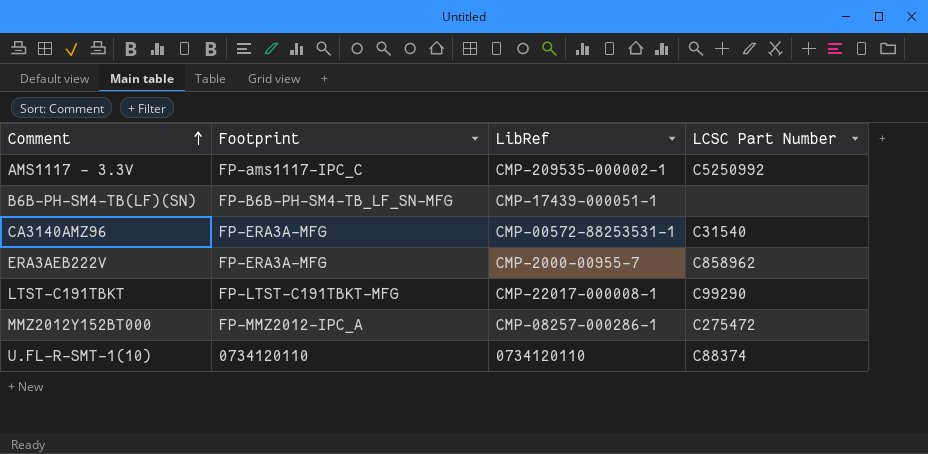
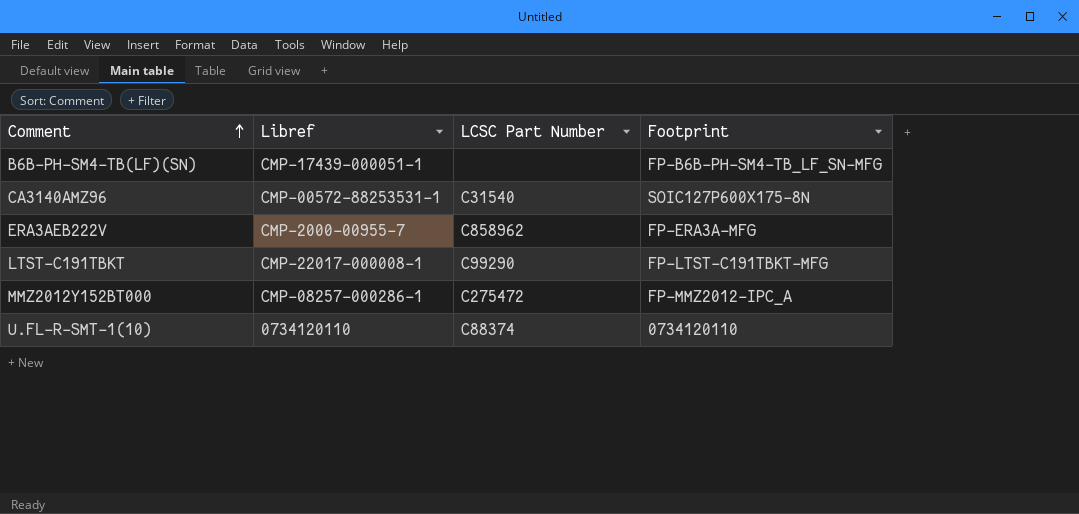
column name: LibRef -> Libref
column Footprint | position: 2 -> 4
row AMS1117 - 3.3V: FP-ams1117-IPC_C | CMP-209535-000002-1 | C5250992 -> none
CA3140AMZ96 | Footprint: FP-ERA3A-MFG -> SOIC127P600X175-8N

